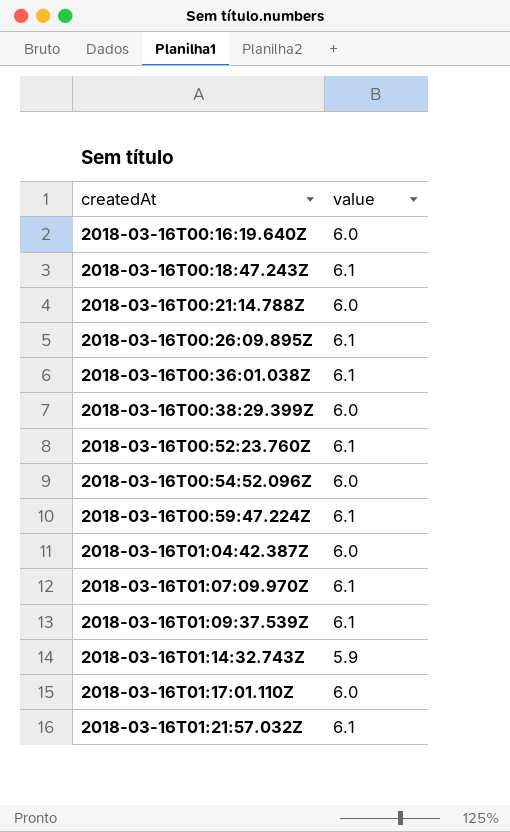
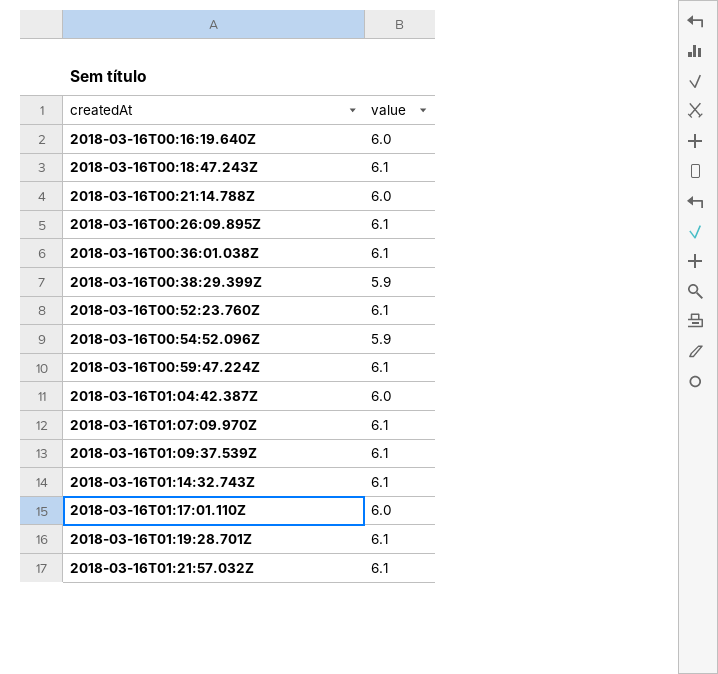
2018-03-16T00:38:29.399Z | value: 6.0 -> 5.9
2018-03-16T00:54:52.096Z | value: 6.0 -> 5.9
2018-03-16T01:14:32.743Z | value: 5.9 -> 6.1
row 2018-03-16T01:19:28.701Z: none -> 6.1

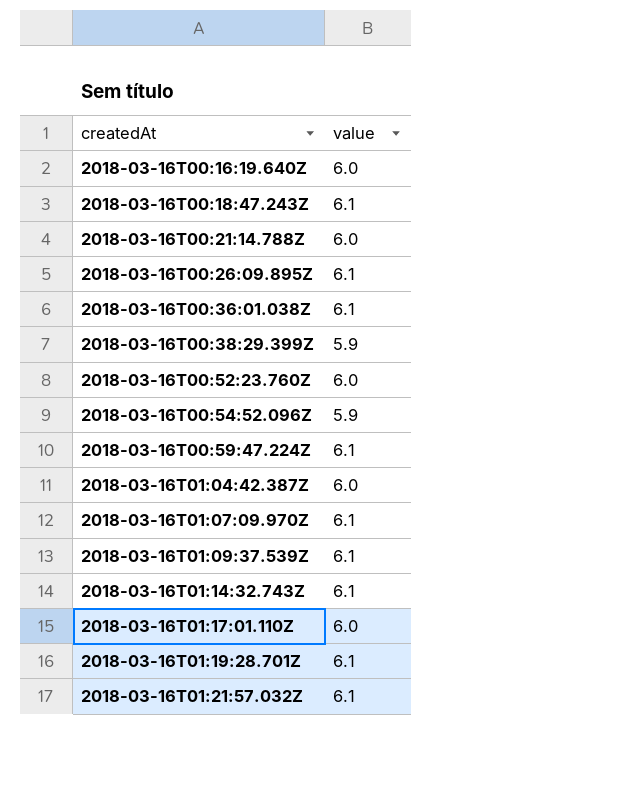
2018-03-16T00:52:23.760Z | value: 6.1 -> 6.0

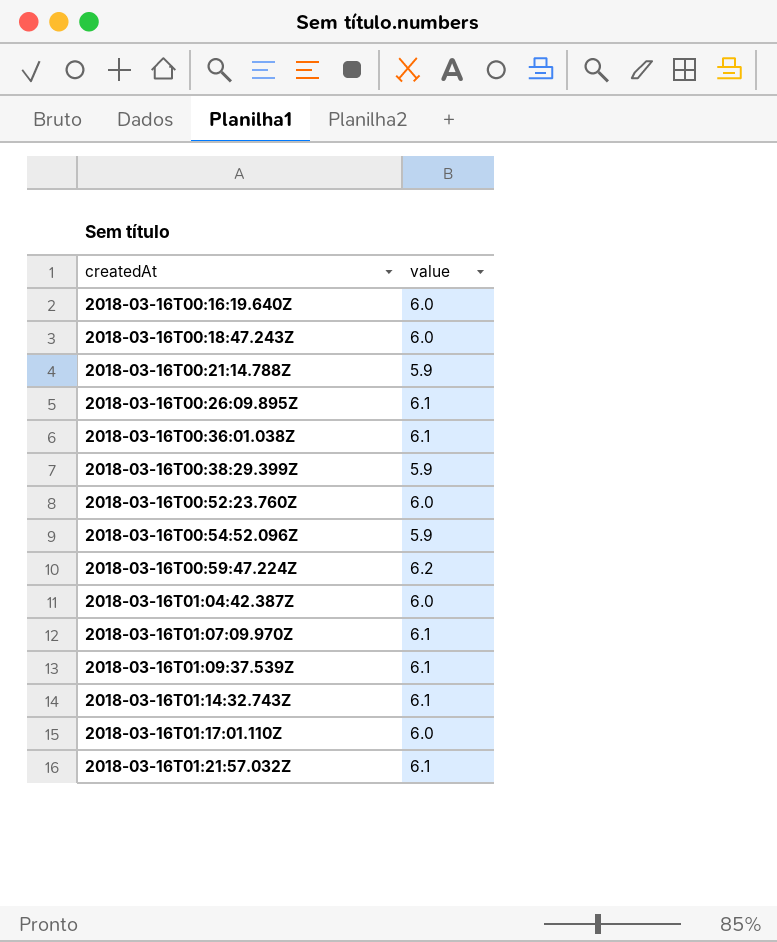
row 2018-03-16T01:19:28.701Z: 6.1 -> none
2018-03-16T00:18:47.243Z | value: 6.1 -> 6.0
2018-03-16T00:21:14.788Z | value: 6.0 -> 5.9
2018-03-16T00:59:47.224Z | value: 6.1 -> 6.2

